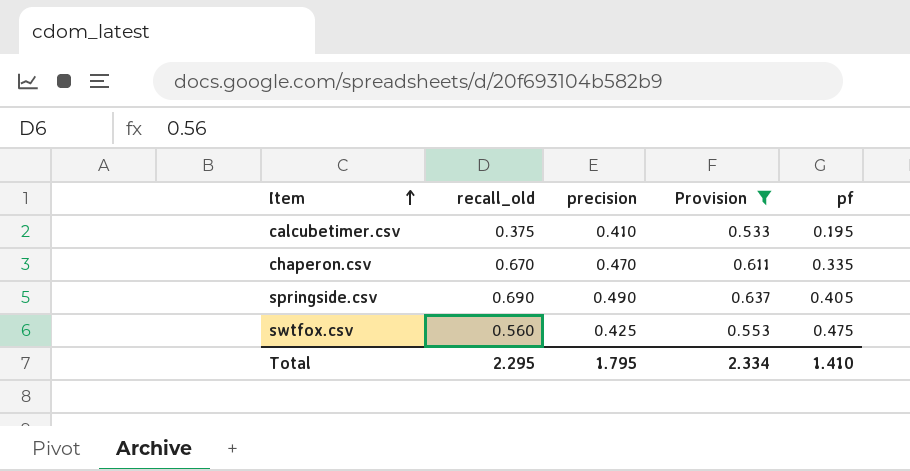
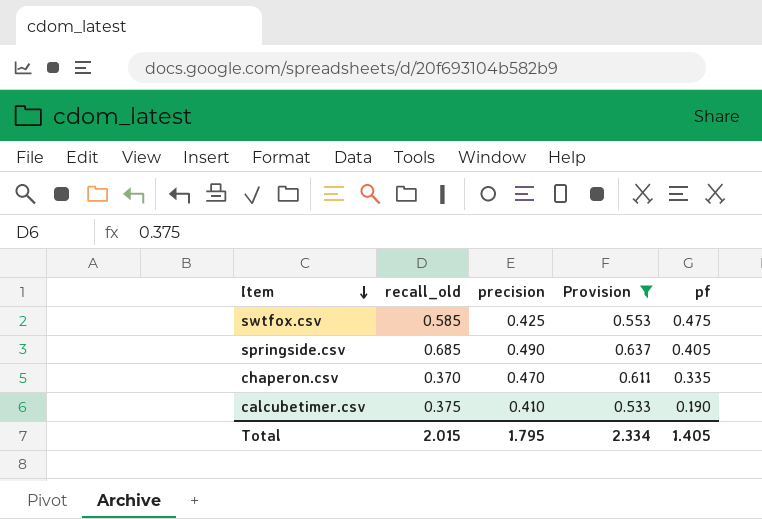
row order: Item ascending -> Item descending
swtfox.csv | recall_old: 0.560 -> 0.585
springside.csv | recall_old: 0.690 -> 0.685
chaperon.csv | recall_old: 0.670 -> 0.370
calcubetimer.csv | pf: 0.195 -> 0.190
Total | recall_old: 2.295 -> 2.015
Total | pf: 1.410 -> 1.405

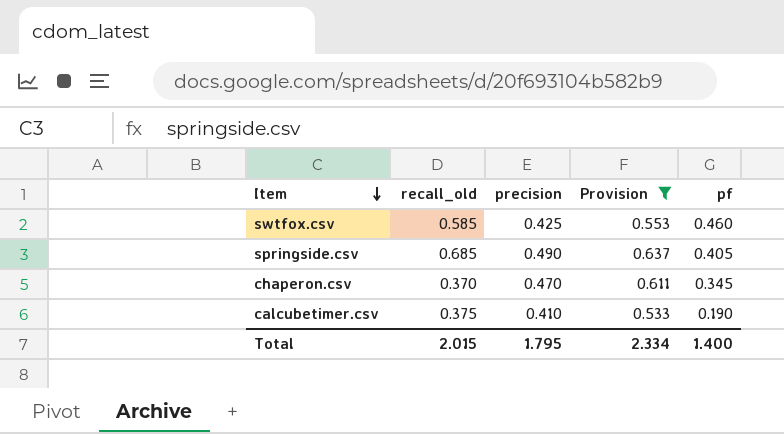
swtfox.csv | pf: 0.475 -> 0.460
chaperon.csv | pf: 0.335 -> 0.345
Total | pf: 1.405 -> 1.400

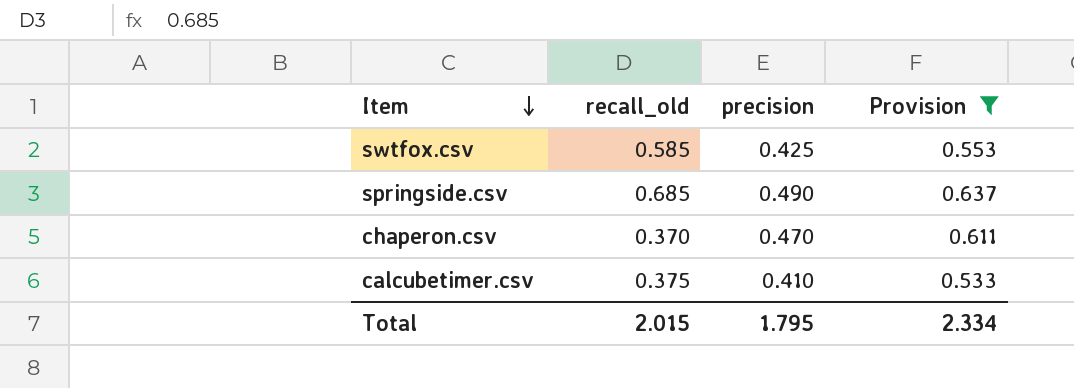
column pf | position: 5 -> none

